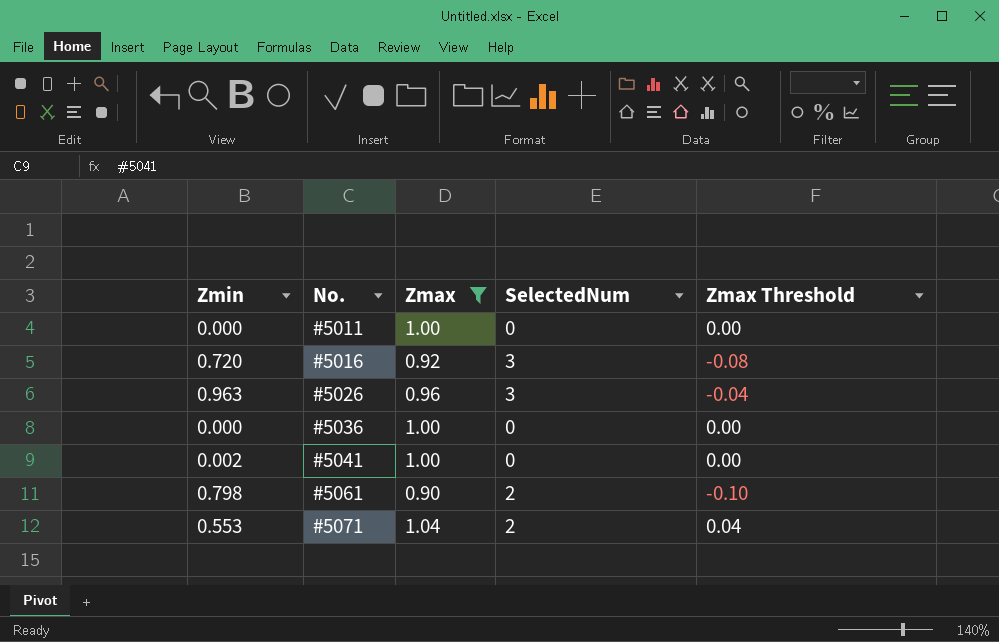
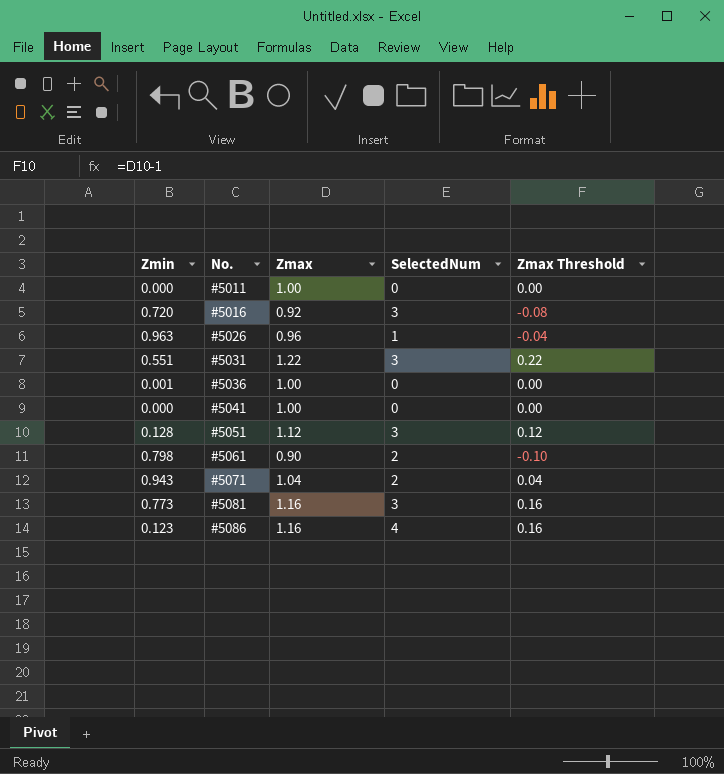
filter: Zmax <= 1.04 -> none
#5026 | SelectedNum: 3 -> 1
#5036 | Zmin: 0.000 -> 0.001
#5041 | Zmin: 0.002 -> 0.000
#5071 | Zmin: 0.553 -> 0.943

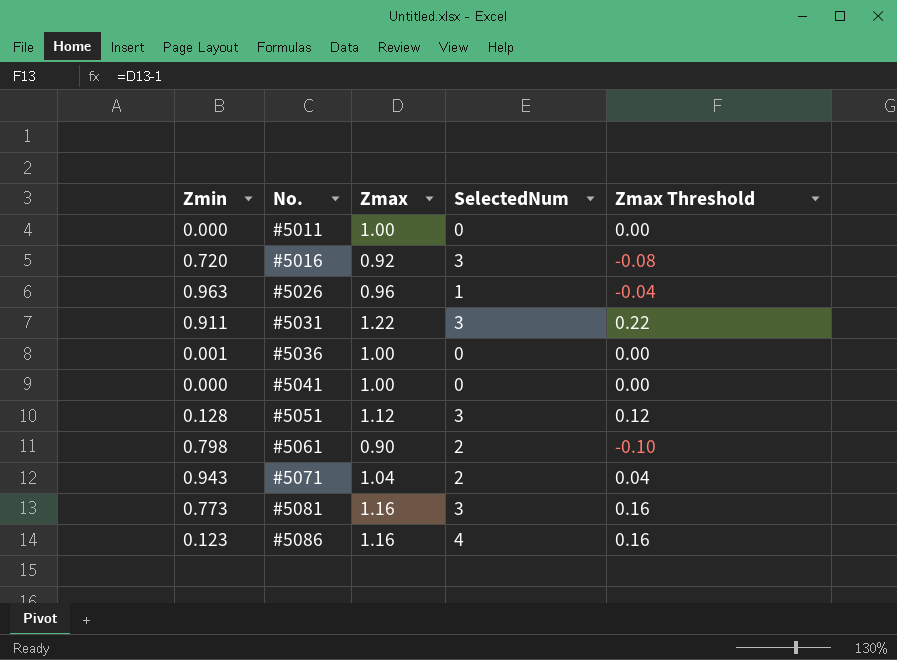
#5031 | Zmin: 0.551 -> 0.911

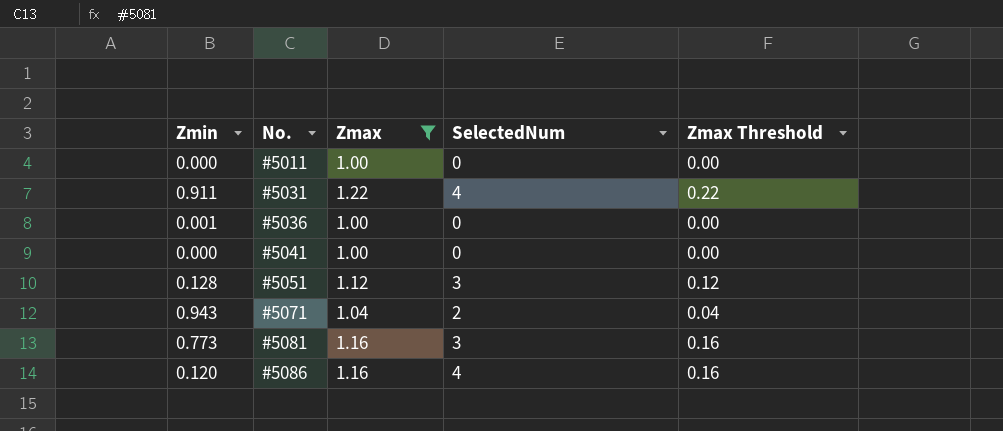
filter: none -> Zmax >= 1.00
#5031 | SelectedNum: 3 -> 4
#5086 | Zmin: 0.123 -> 0.120

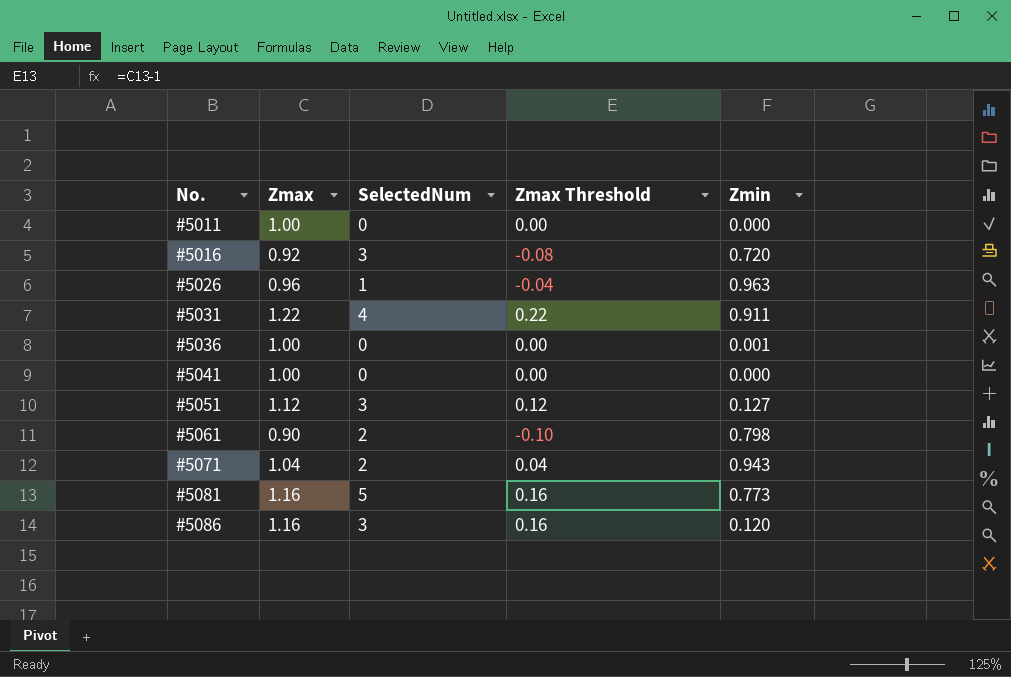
filter: Zmax >= 1.00 -> none
column Zmin | position: 1 -> 5
#5051 | Zmin: 0.128 -> 0.127
#5081 | SelectedNum: 3 -> 5
#5086 | SelectedNum: 4 -> 3

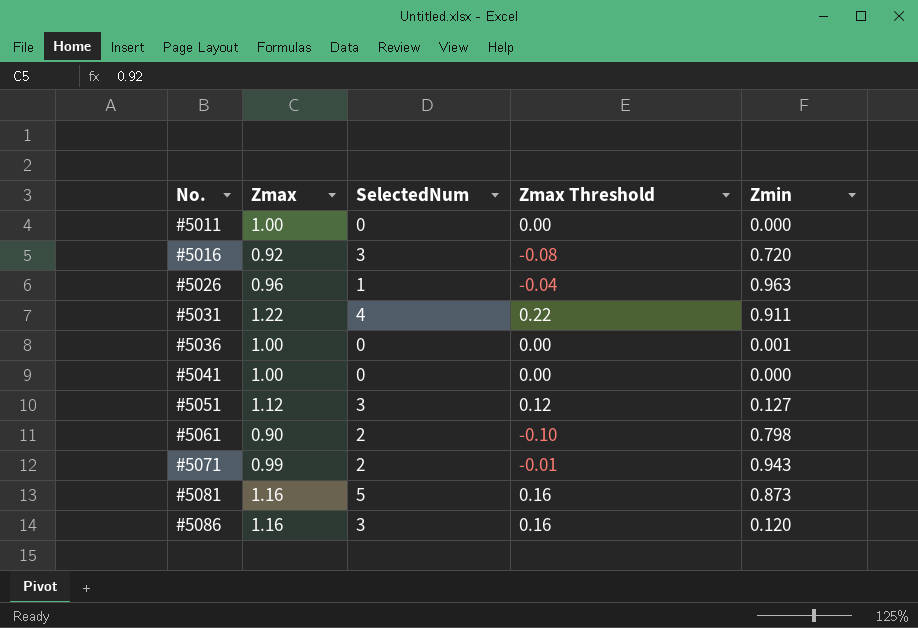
#5071 | Zmax: 1.04 -> 0.99
#5071 | Zmax Threshold: 0.04 -> -0.01
#5081 | Zmin: 0.773 -> 0.873

